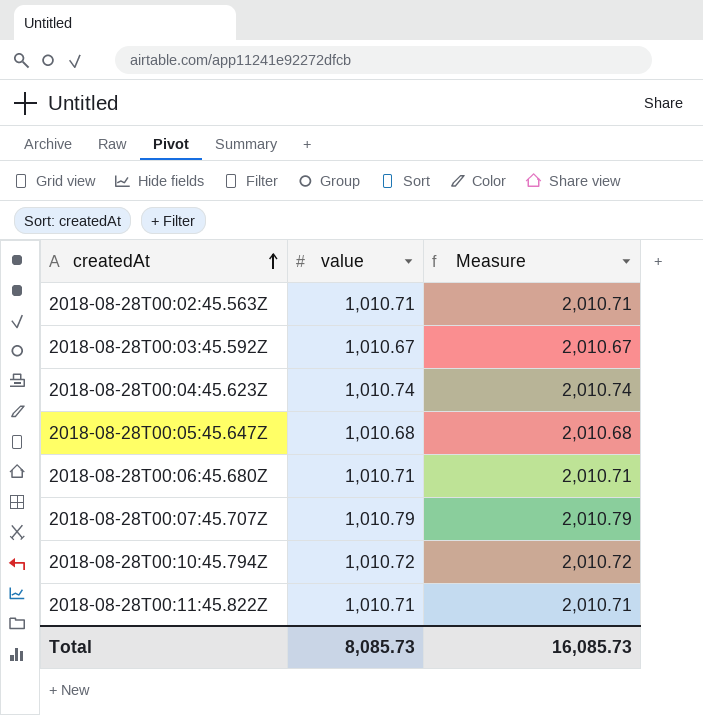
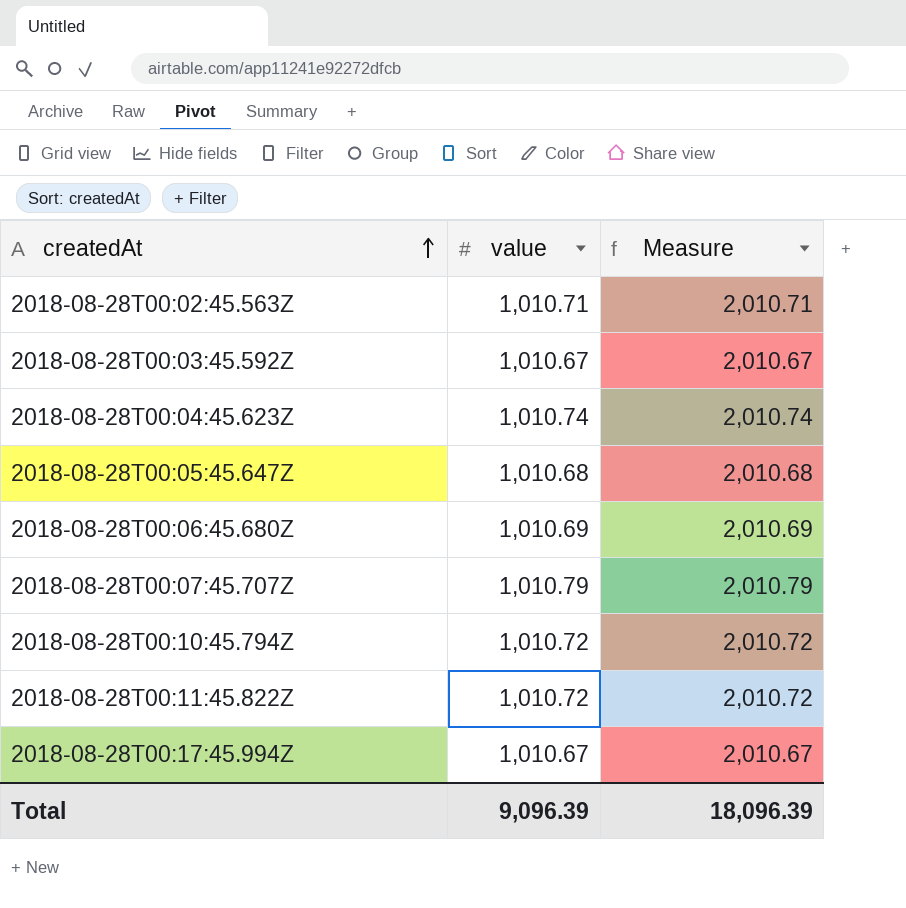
2018-08-28T00:06:45.680Z | value: 1,010.71 -> 1,010.69
2018-08-28T00:06:45.680Z | Measure: 2,010.71 -> 2,010.69
2018-08-28T00:11:45.822Z | value: 1,010.71 -> 1,010.72
2018-08-28T00:11:45.822Z | Measure: 2,010.71 -> 2,010.72
row 2018-08-28T00:17:45.994Z: none -> 1,010.67 | 2,010.67
Total | value: 8,085.73 -> 9,096.39
Total | Measure: 16,085.73 -> 18,096.39

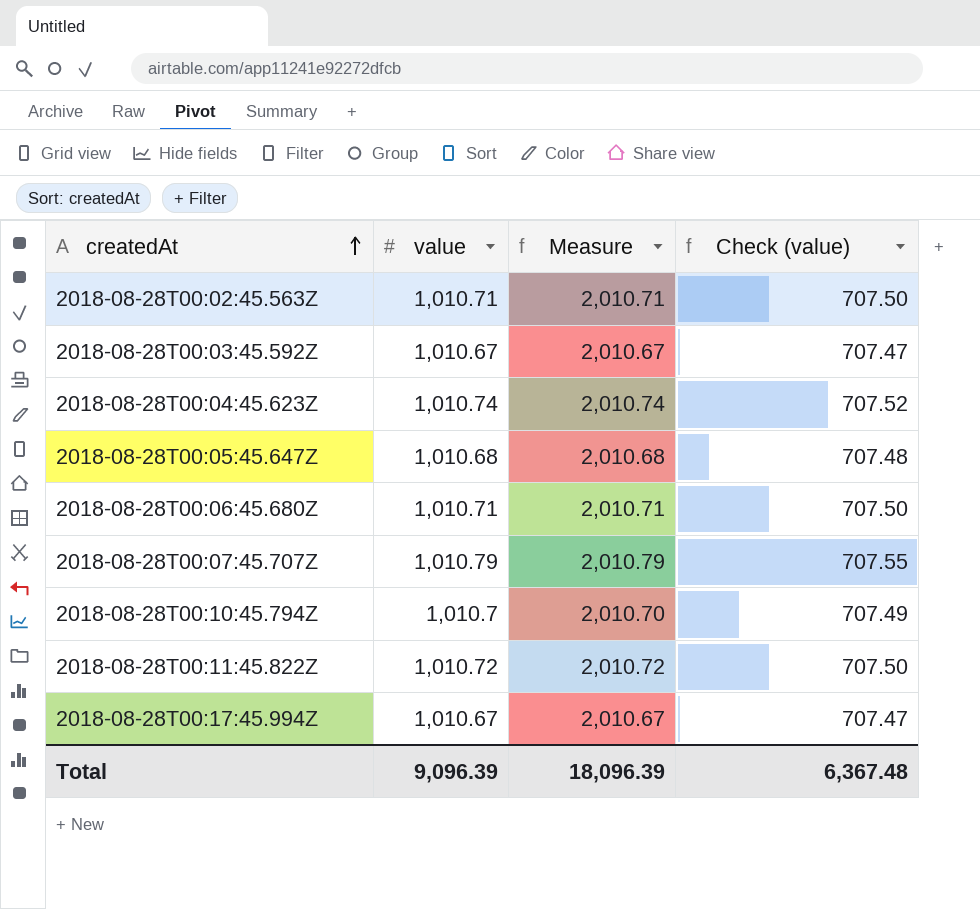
column Check (value) | formula: none -> [value] * 0.7
2018-08-28T00:06:45.680Z | value: 1,010.69 -> 1,010.71
2018-08-28T00:06:45.680Z | Measure: 2,010.69 -> 2,010.71
2018-08-28T00:10:45.794Z | value: 1,010.72 -> 1,010.7
2018-08-28T00:10:45.794Z | Measure: 2,010.72 -> 2,010.70

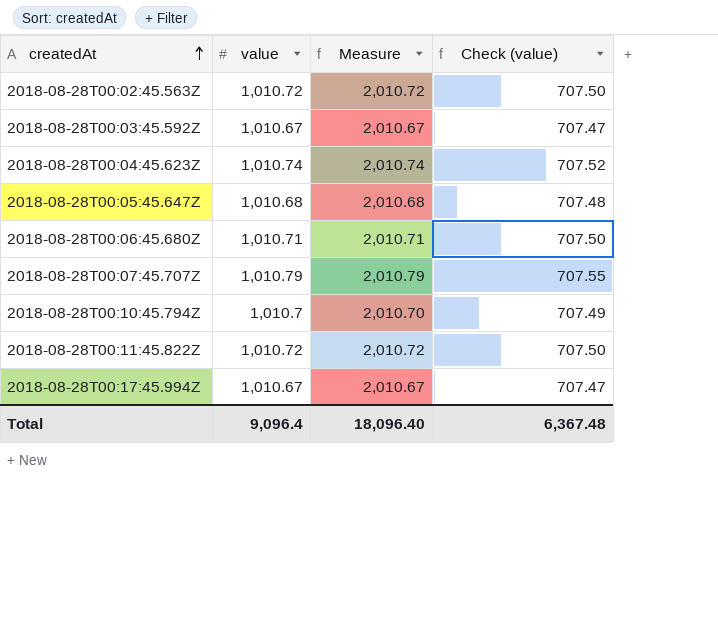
2018-08-28T00:02:45.563Z | value: 1,010.71 -> 1,010.72
2018-08-28T00:02:45.563Z | Measure: 2,010.71 -> 2,010.72
Total | value: 9,096.39 -> 9,096.4
Total | Measure: 18,096.39 -> 18,096.40

